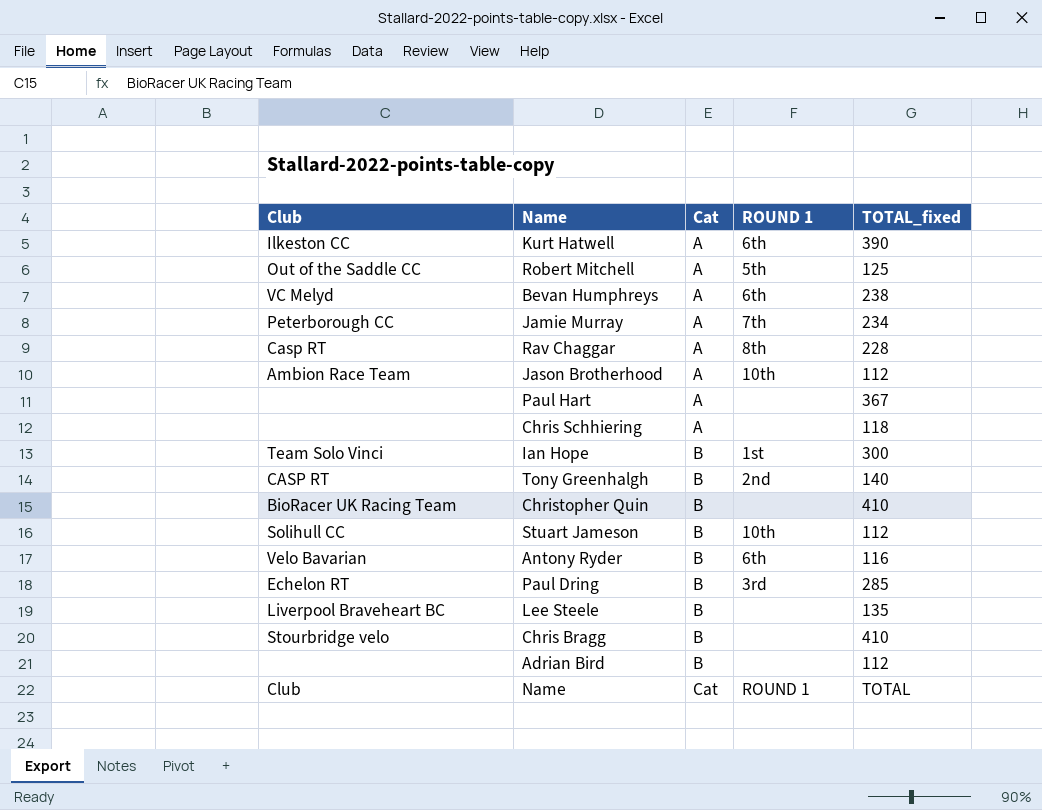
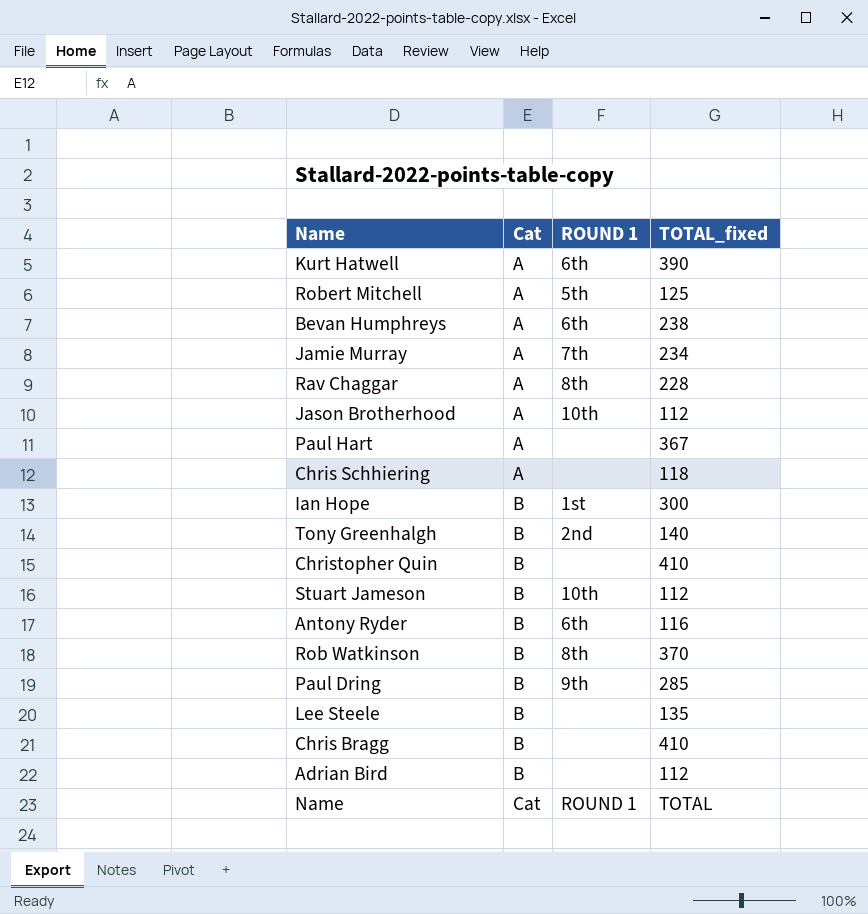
column Club | position: 1 -> none
row Rob Watkinson: none -> B | 8th | 370
Paul Dring | ROUND 1: 3rd -> 9th

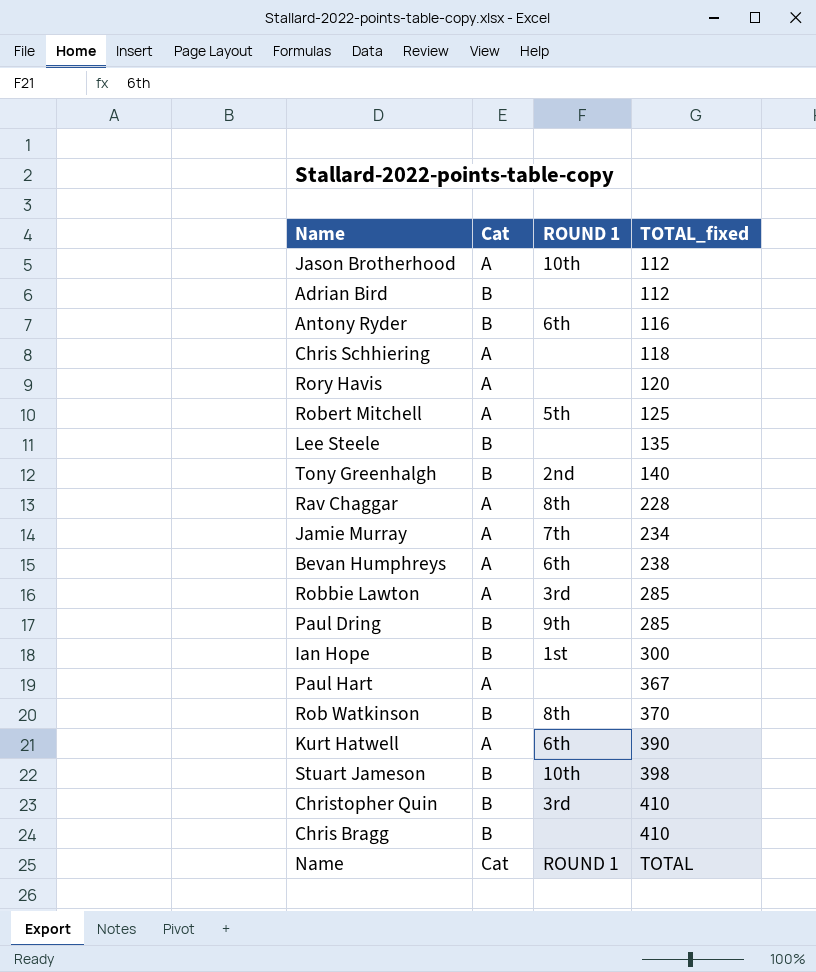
row order: Cat ascending -> TOTAL_fixed ascending
row Rory Havis: none -> A | none | 120
row Robbie Lawton: none -> A | 3rd | 285
Stuart Jameson | TOTAL_fixed: 112 -> 398
Christopher Quin | ROUND 1: none -> 3rd

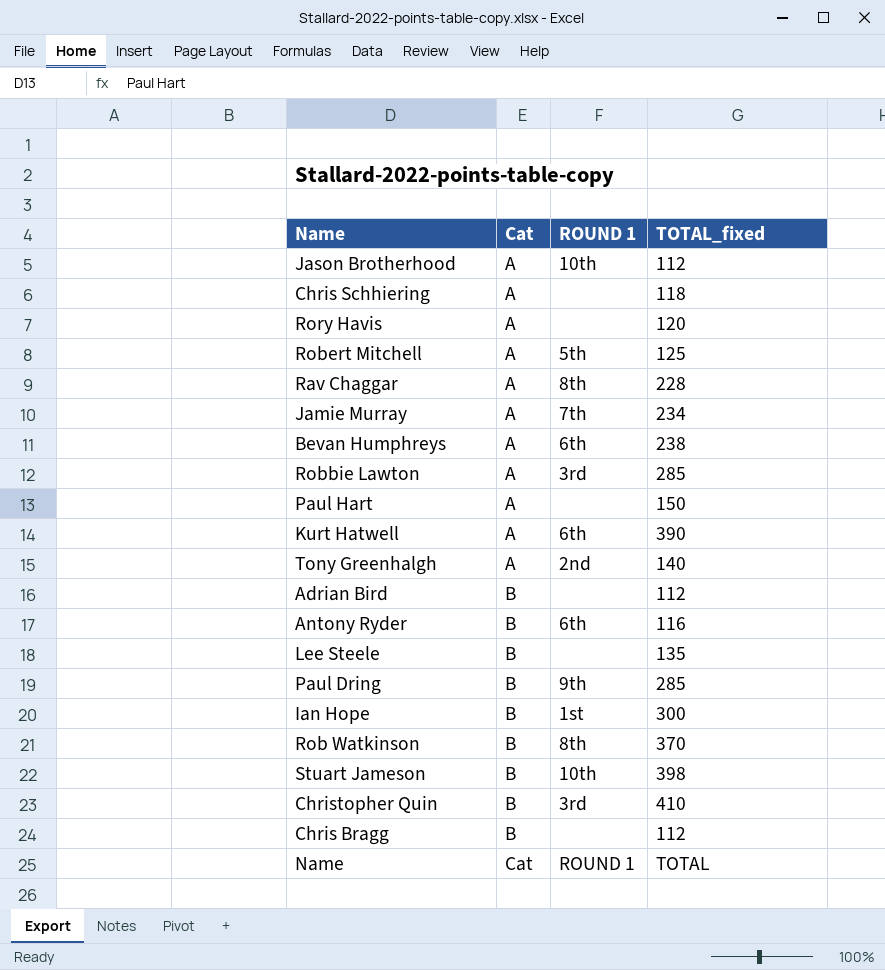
row order: TOTAL_fixed ascending -> Cat ascending
Paul Hart | TOTAL_fixed: 367 -> 150
Tony Greenhalgh | Cat: B -> A
Chris Bragg | TOTAL_fixed: 410 -> 112

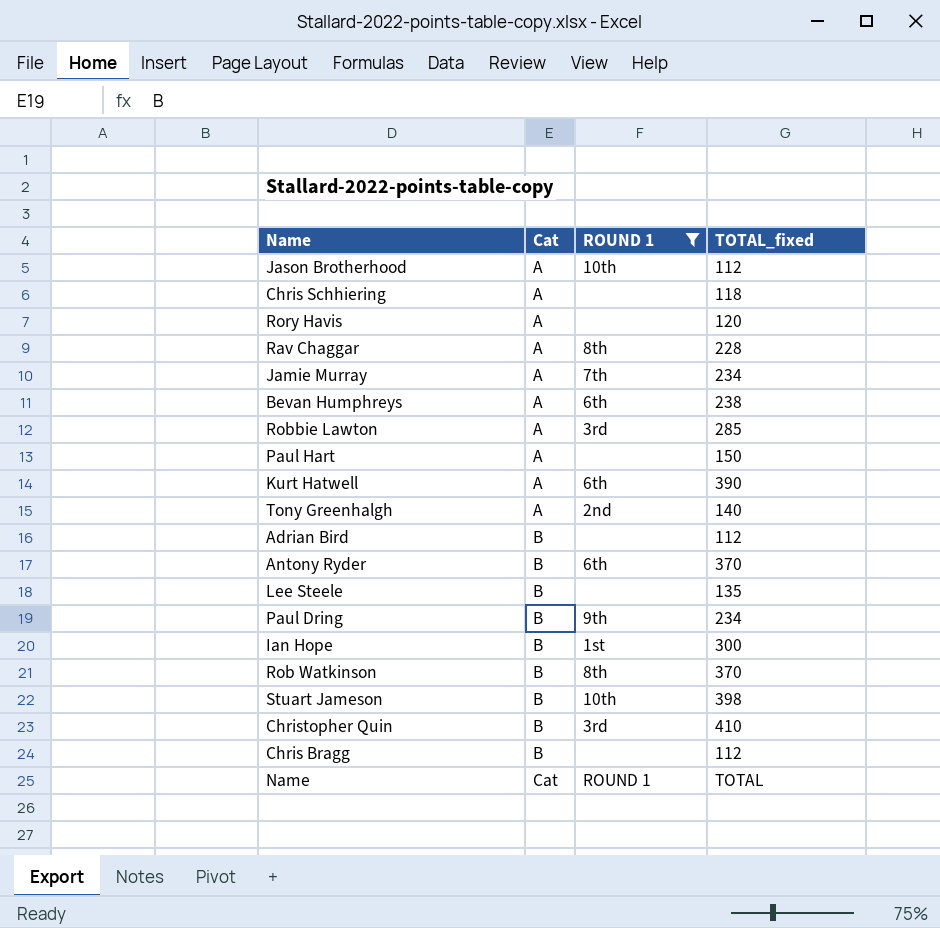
filter: none -> ROUND 1 != 5th
Antony Ryder | TOTAL_fixed: 116 -> 370
Paul Dring | TOTAL_fixed: 285 -> 234

